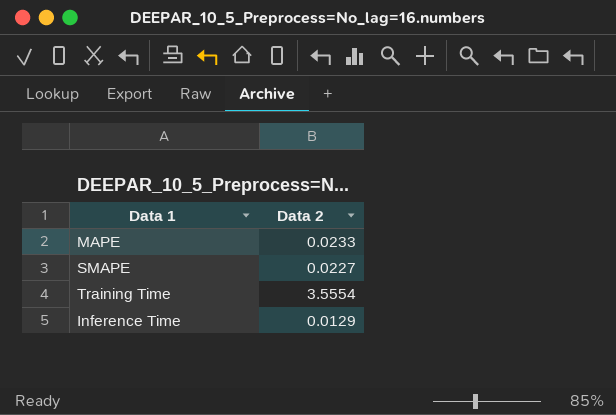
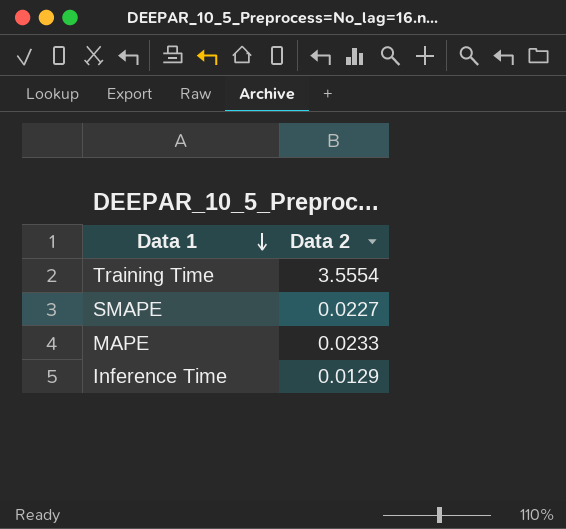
row order: none -> Data 1 descending

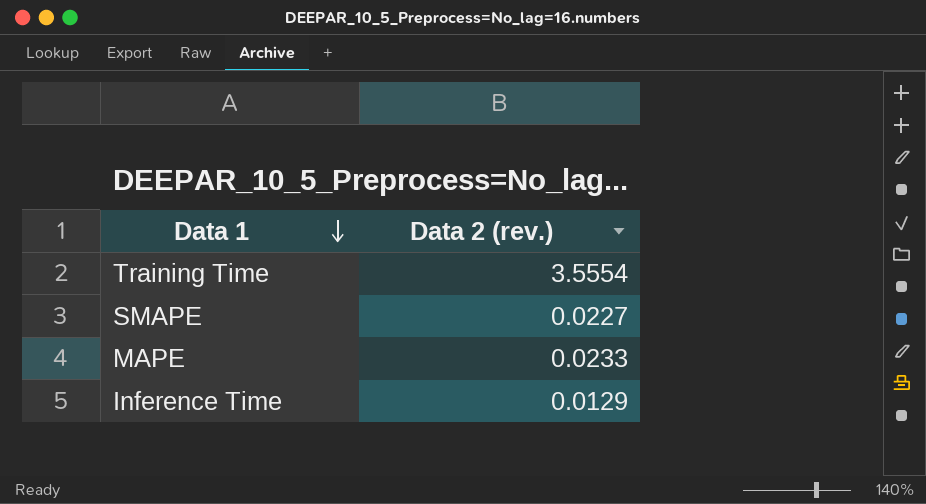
column name: Data 2 -> Data 2 (rev.)

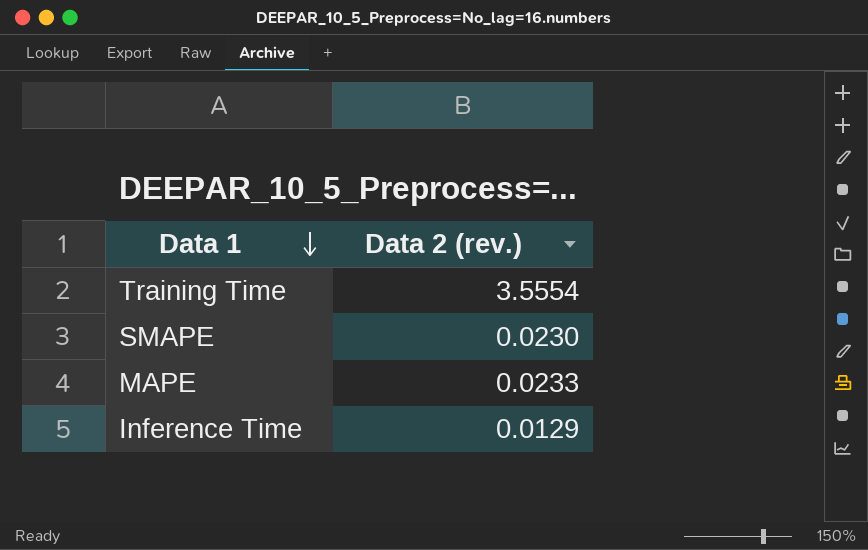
SMAPE | Data 2 (rev.): 0.0227 -> 0.0230

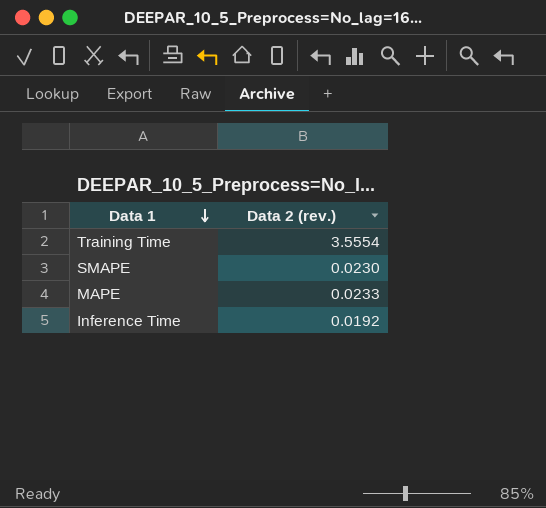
Inference Time | Data 2 (rev.): 0.0129 -> 0.0192

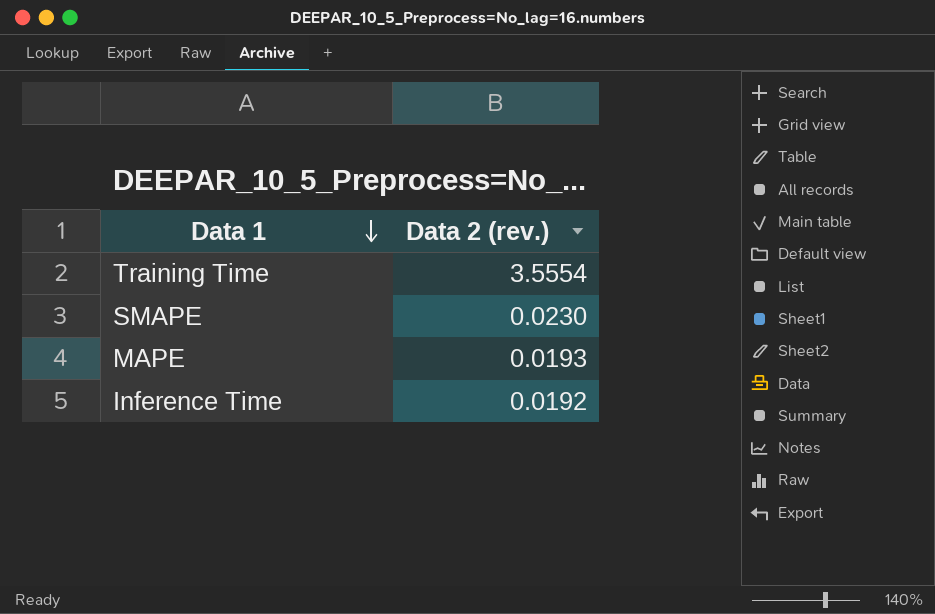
MAPE | Data 2 (rev.): 0.0233 -> 0.0193

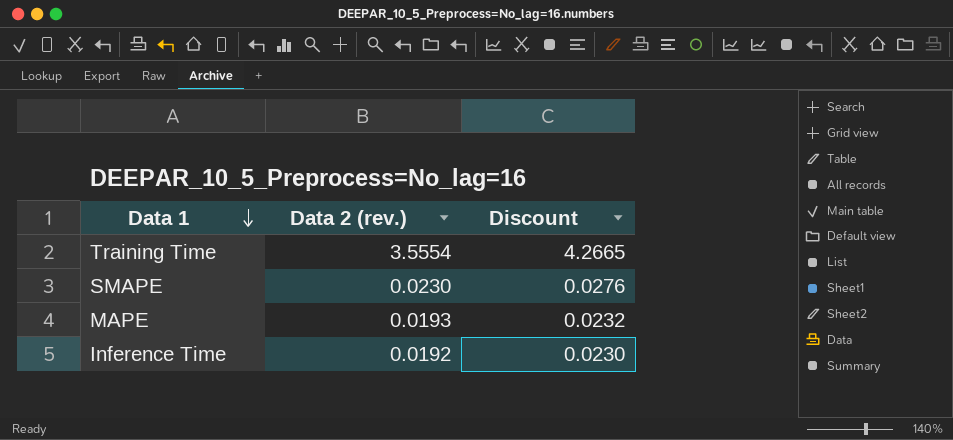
column Discount | formula: none -> [Data 2 (rev.)] * 1.2

